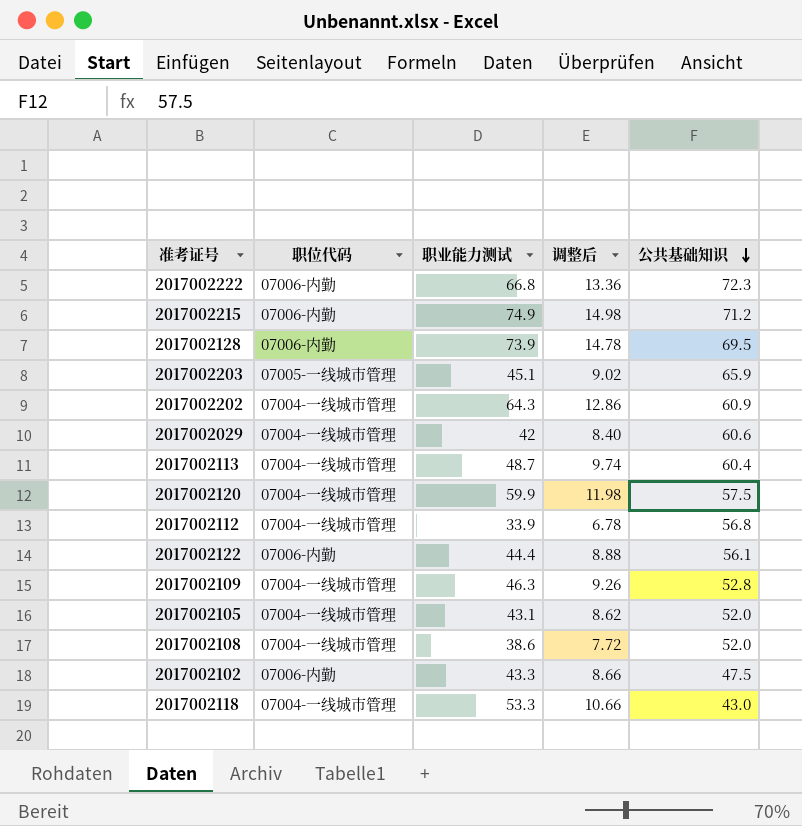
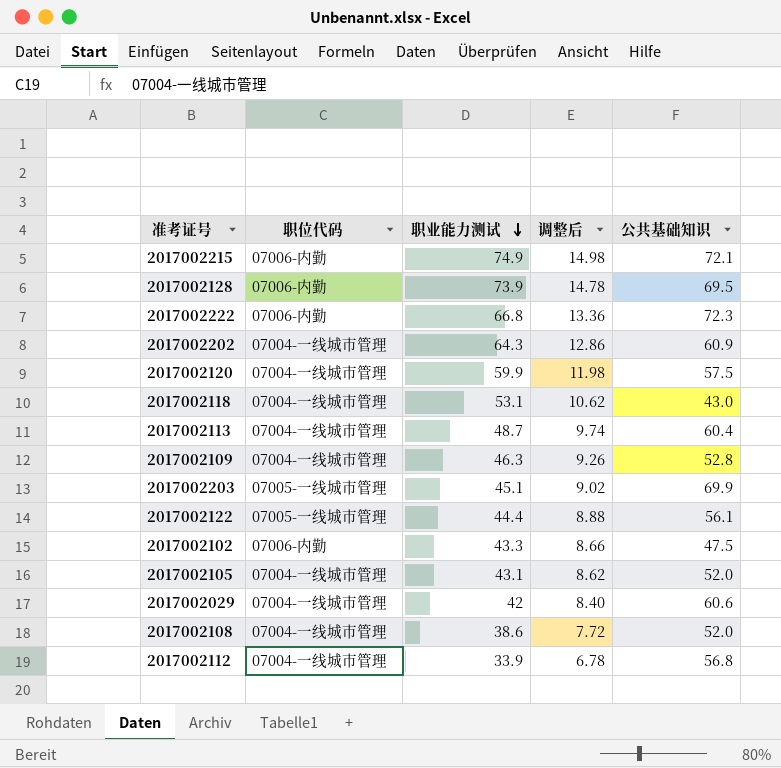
row order: 公共基础知识 descending -> 职业能力测试 descending
2017002215 | 公共基础知识: 71.2 -> 72.1
2017002118 | 职业能力测试: 53.3 -> 53.1
2017002118 | 调整后: 10.66 -> 10.62
2017002203 | 公共基础知识: 65.9 -> 69.9
2017002122 | 职位代码: 07006-内勤 -> 07005-一线城市管理

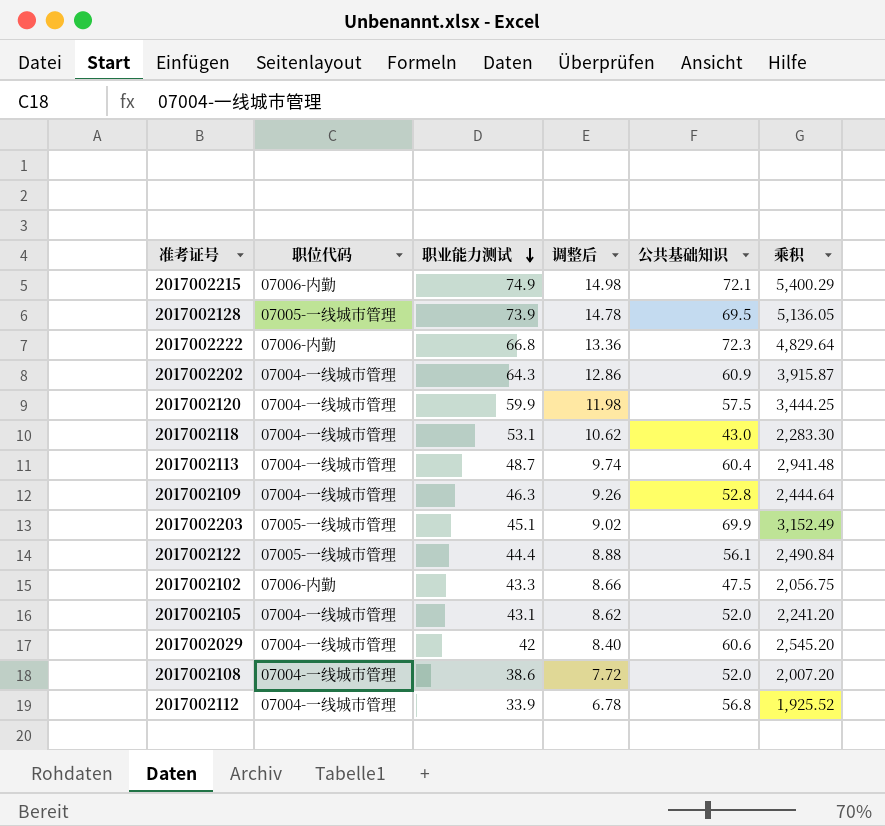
column 乘积 | formula: none -> [职业能力测试] * [公共基础知识]
2017002128 | 职位代码: 07006-内勤 -> 07005-一线城市管理

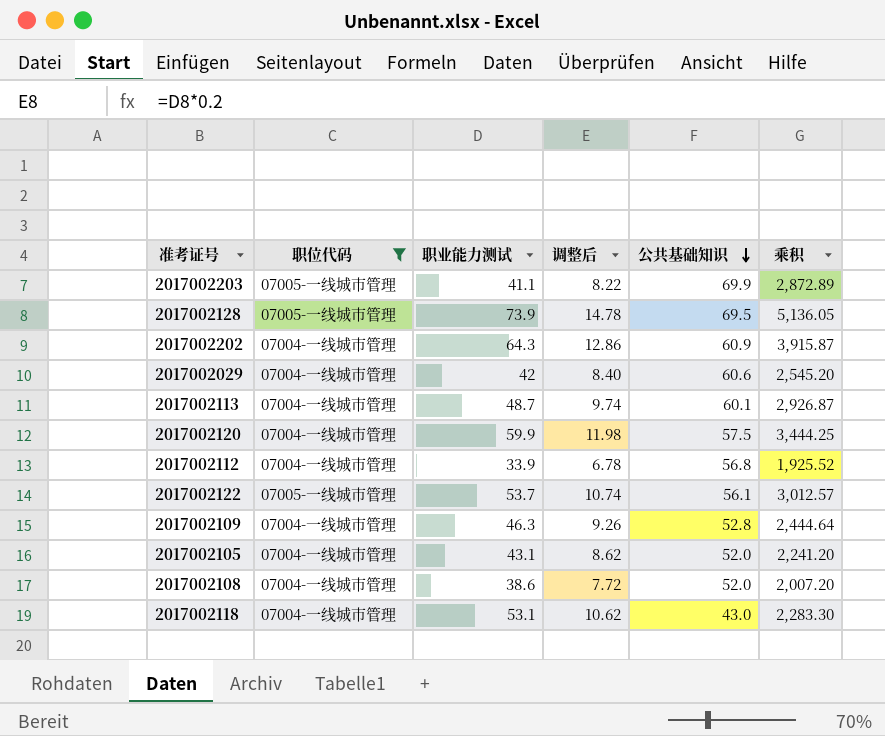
filter: none -> 职位代码 != 07006-内勤
row order: 职业能力测试 descending -> 公共基础知识 descending
2017002203 | 职业能力测试: 45.1 -> 41.1
2017002203 | 调整后: 9.02 -> 8.22
2017002203 | 乘积: 3,152.49 -> 2,872.89
2017002113 | 公共基础知识: 60.4 -> 60.1
2017002113 | 乘积: 2,941.48 -> 2,926.87
2017002122 | 职业能力测试: 44.4 -> 53.7
2017002122 | 调整后: 8.88 -> 10.74
2017002122 | 乘积: 2,490.84 -> 3,012.57

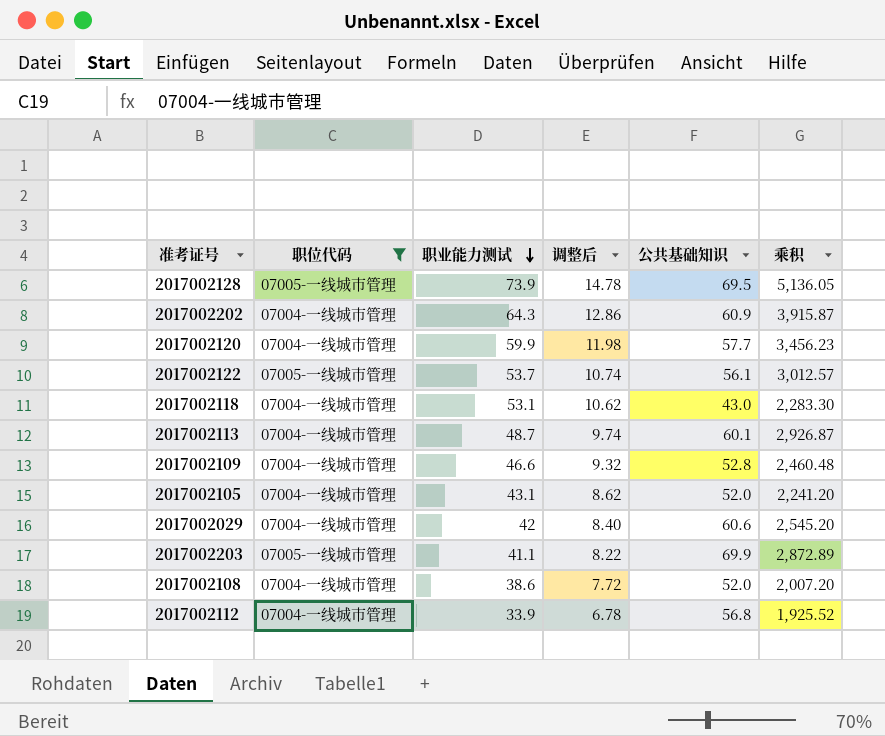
row order: 公共基础知识 descending -> 职业能力测试 descending
2017002120 | 公共基础知识: 57.5 -> 57.7
2017002120 | 乘积: 3,444.25 -> 3,456.23
2017002109 | 职业能力测试: 46.3 -> 46.6
2017002109 | 调整后: 9.26 -> 9.32
2017002109 | 乘积: 2,444.64 -> 2,460.48

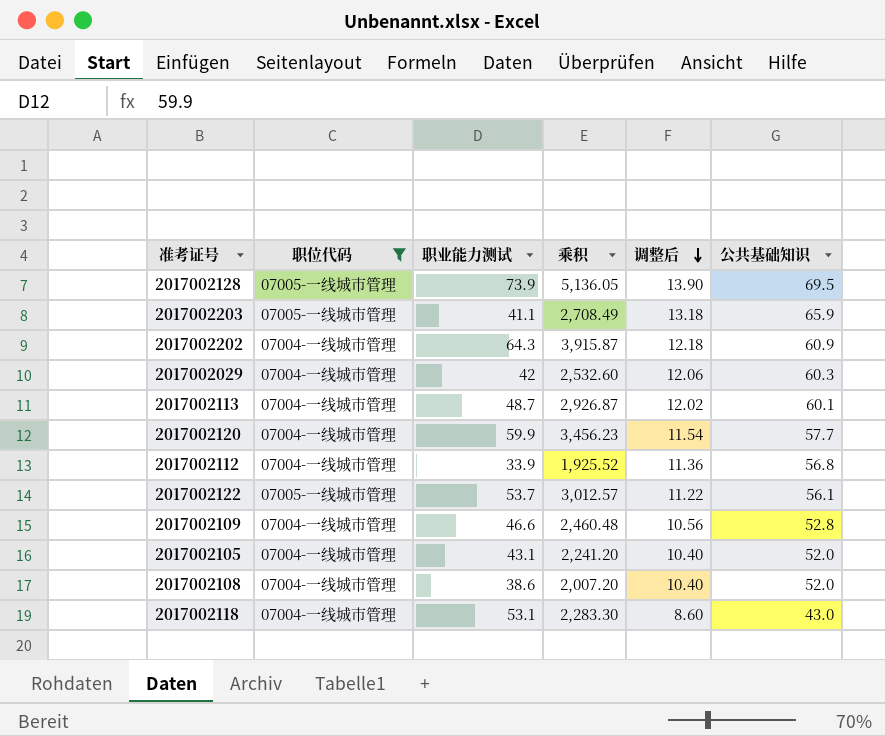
row order: 职业能力测试 descending -> 调整后 descending
column 乘积 | position: 6 -> 4
column 调整后 | formula: [职业能力测试] * 0.2 -> [公共基础知识] * 0.2
2017002203 | 乘积: 2,872.89 -> 2,708.49
2017002203 | 公共基础知识: 69.9 -> 65.9
2017002029 | 乘积: 2,545.20 -> 2,532.60
2017002029 | 公共基础知识: 60.6 -> 60.3

